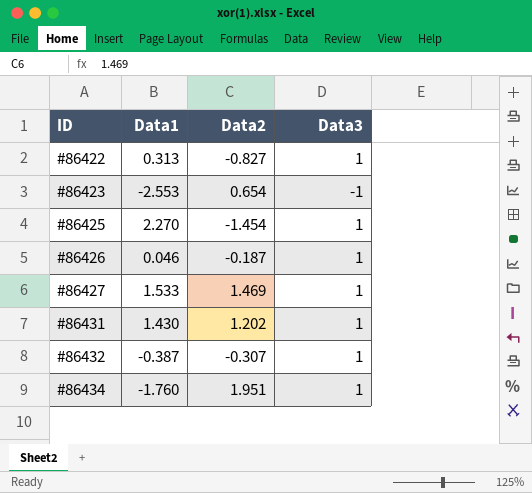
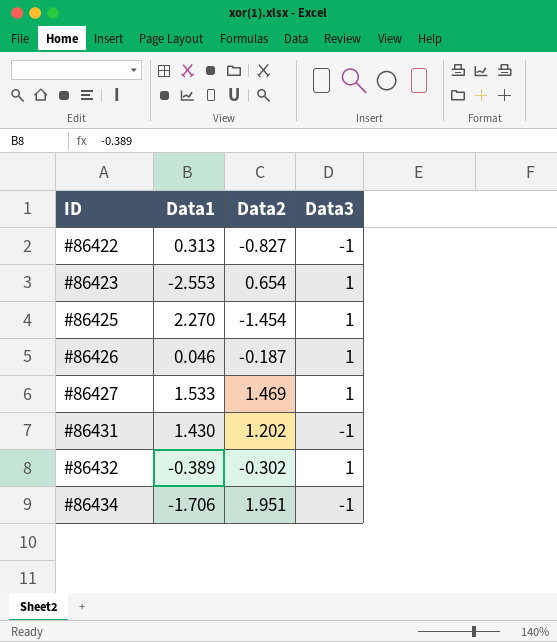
#86422 | Data3: 1 -> -1
#86423 | Data3: -1 -> 1
#86431 | Data3: 1 -> -1
#86432 | Data1: -0.387 -> -0.389
#86432 | Data2: -0.307 -> -0.302
#86434 | Data1: -1.760 -> -1.706
#86434 | Data3: 1 -> -1

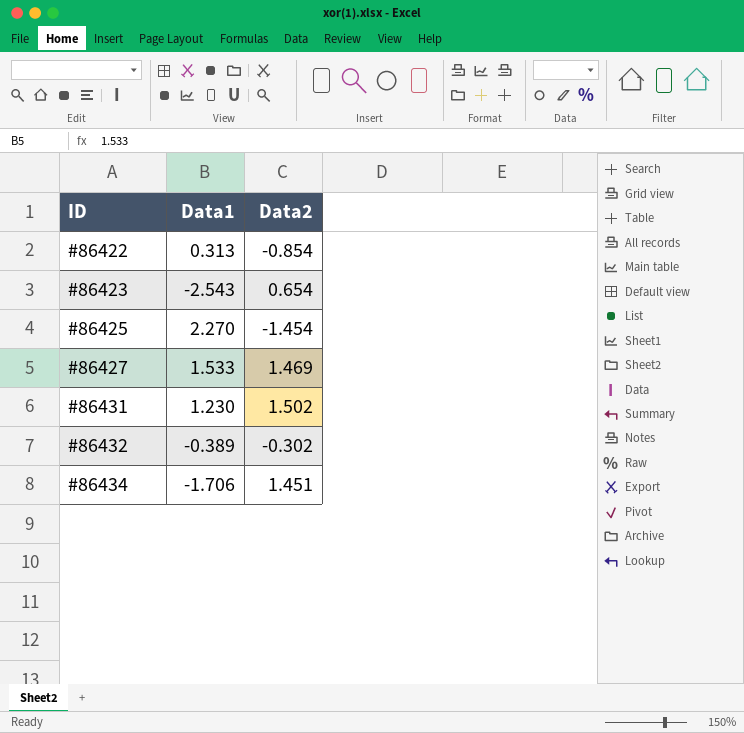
column Data3 | position: 4 -> none
row #86426: 0.046 | -0.187 | 1 -> none
#86422 | Data2: -0.827 -> -0.854
#86423 | Data1: -2.553 -> -2.543
#86431 | Data1: 1.430 -> 1.230
#86431 | Data2: 1.202 -> 1.502
#86434 | Data2: 1.951 -> 1.451

